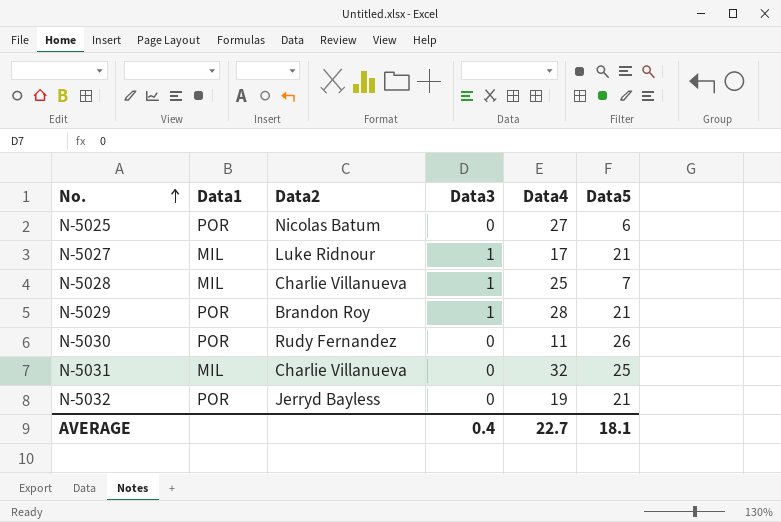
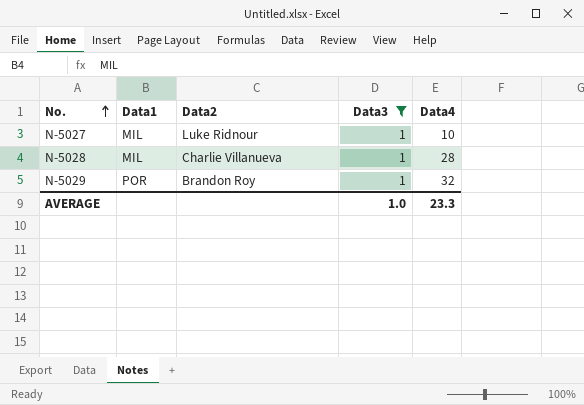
filter: none -> Data3 = 1
column Data5 | position: 6 -> none
N-5027 | Data4: 17 -> 10
N-5028 | Data4: 25 -> 28
N-5029 | Data4: 28 -> 32
AVERAGE | Data3: 0.4 -> 1.0
AVERAGE | Data4: 22.7 -> 23.3

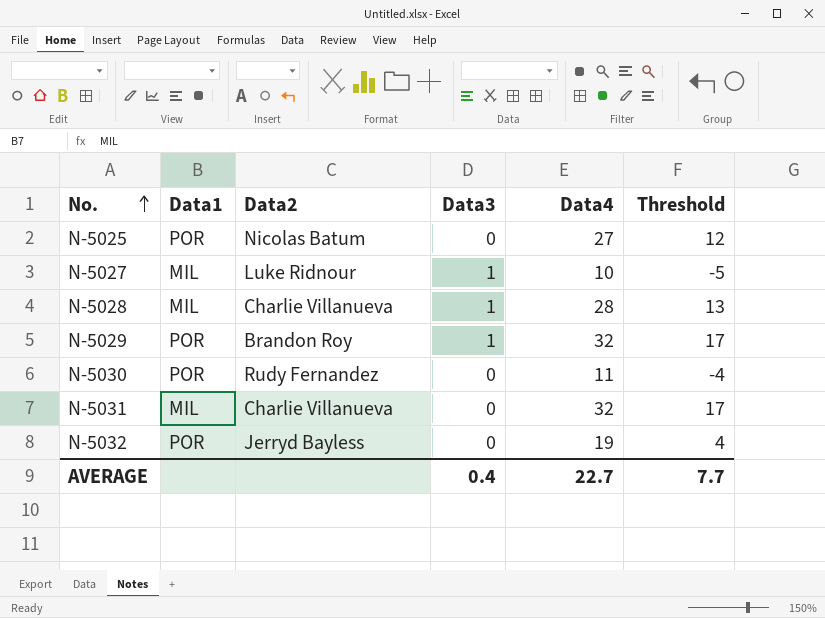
filter: Data3 = 1 -> none
column Threshold | formula: none -> [Data4] - 15
AVERAGE | Data3: 1.0 -> 0.4
AVERAGE | Data4: 23.3 -> 22.7

